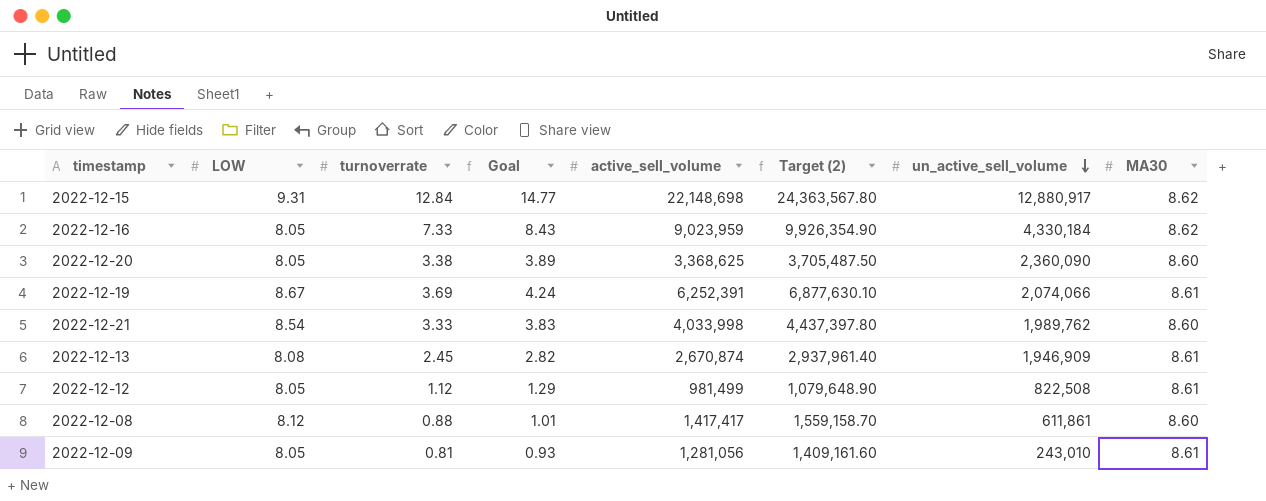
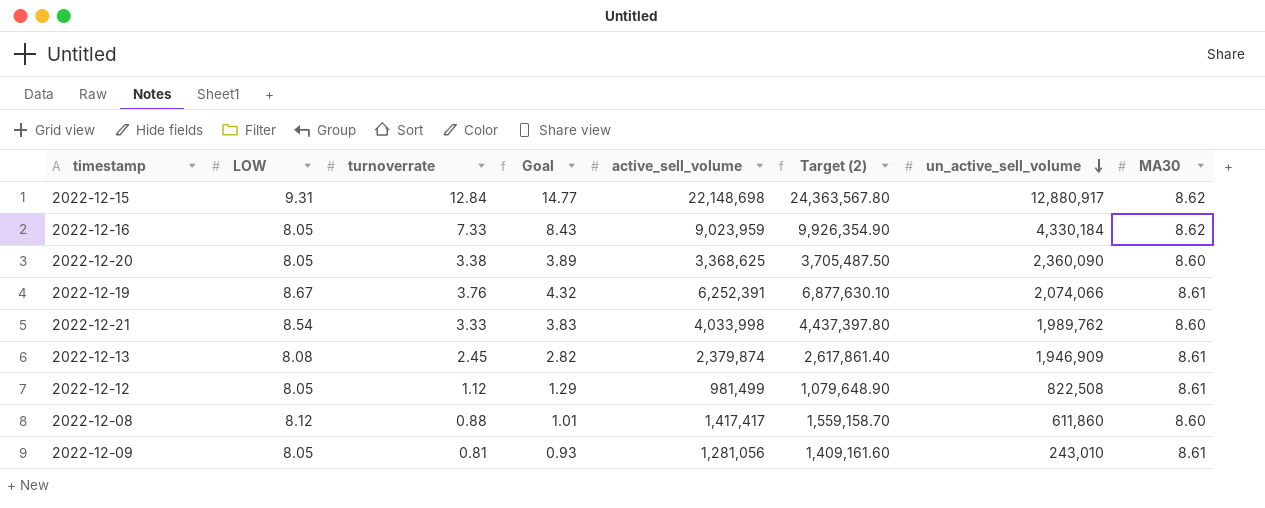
2022-12-19 | turnoverrate: 3.69 -> 3.76
2022-12-19 | Goal: 4.24 -> 4.32
2022-12-13 | active_sell_volume: 2,670,874 -> 2,379,874
2022-12-13 | Target (2): 2,937,961.40 -> 2,617,861.40
2022-12-08 | un_active_sell_volume: 611,861 -> 611,860

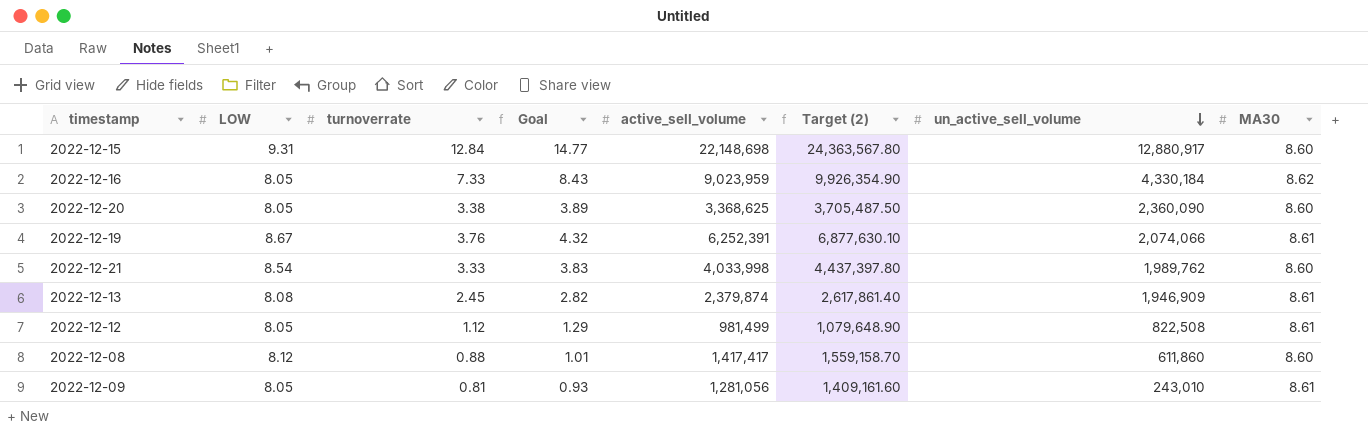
2022-12-15 | MA30: 8.62 -> 8.60

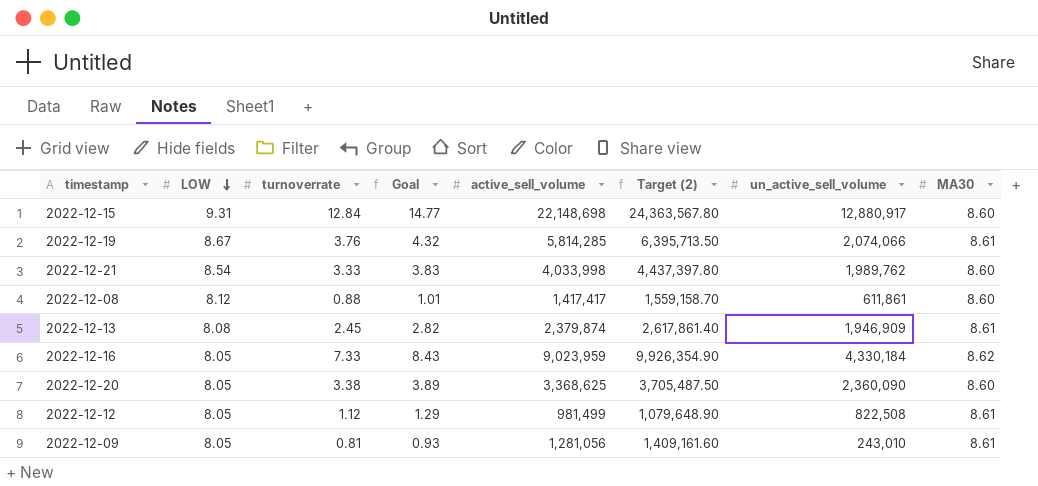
row order: un_active_sell_volume descending -> LOW descending
2022-12-19 | active_sell_volume: 6,252,391 -> 5,814,285
2022-12-19 | Target (2): 6,877,630.10 -> 6,395,713.50
2022-12-08 | un_active_sell_volume: 611,860 -> 611,861

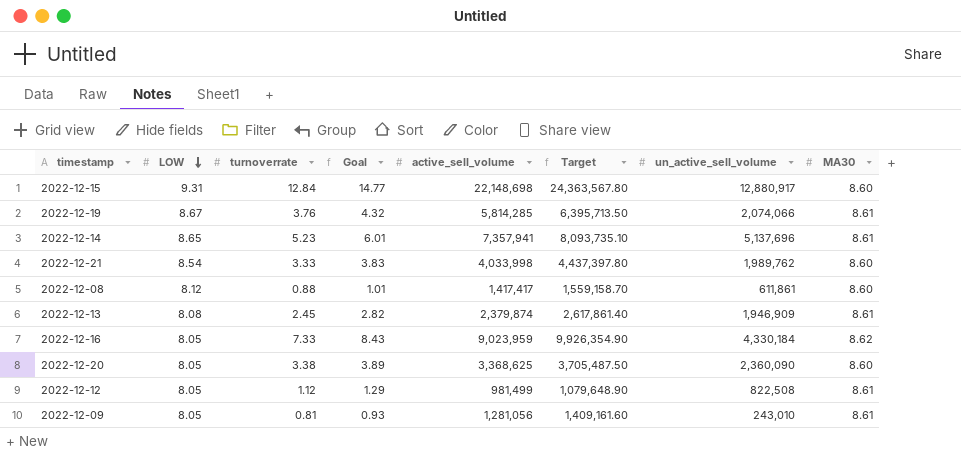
column name: Target (2) -> Target
row 2022-12-14: none -> 8.65 | 5.23 | 6.01 | 7,357,941 | 8,093,735.10 | 5,137,696 | 8.61

